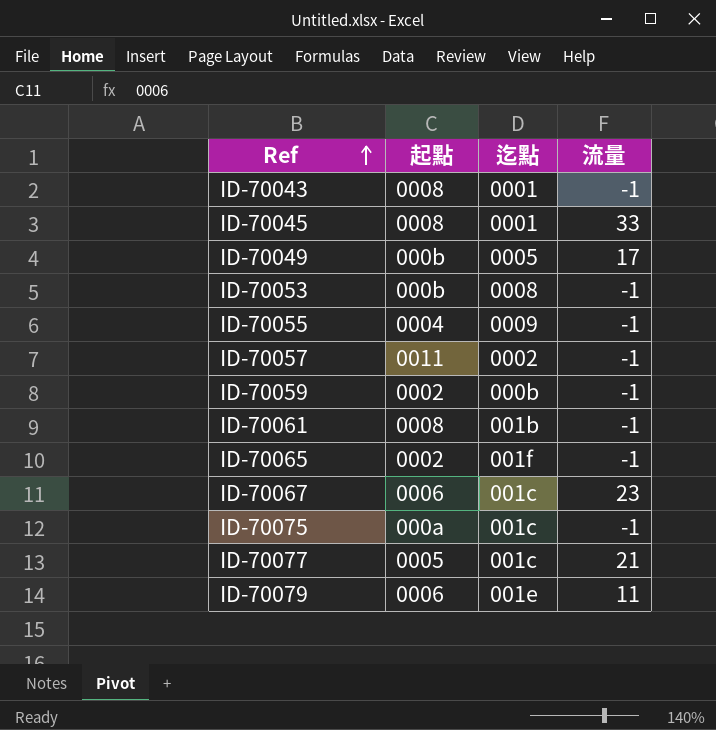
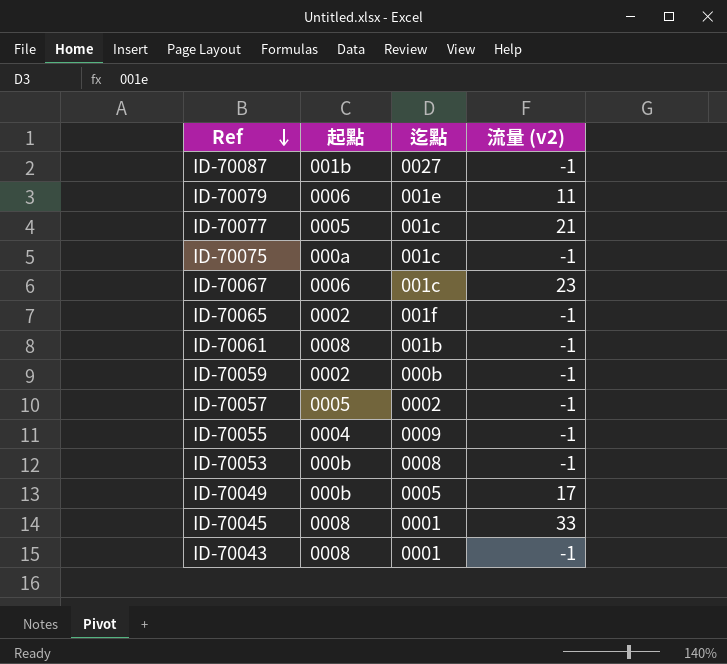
row order: Ref ascending -> Ref descending
column name: 流量 -> 流量 (v2)
row ID-70087: none -> 001b | 0027 | -1
ID-70057 | 起點: 0011 -> 0005

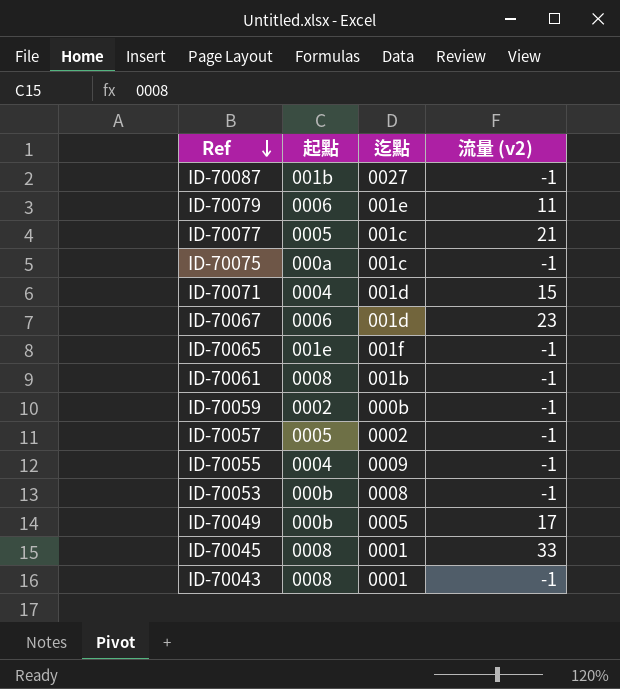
row ID-70071: none -> 0004 | 001d | 15
ID-70067 | 迄點: 001c -> 001d
ID-70065 | 起點: 0002 -> 001e

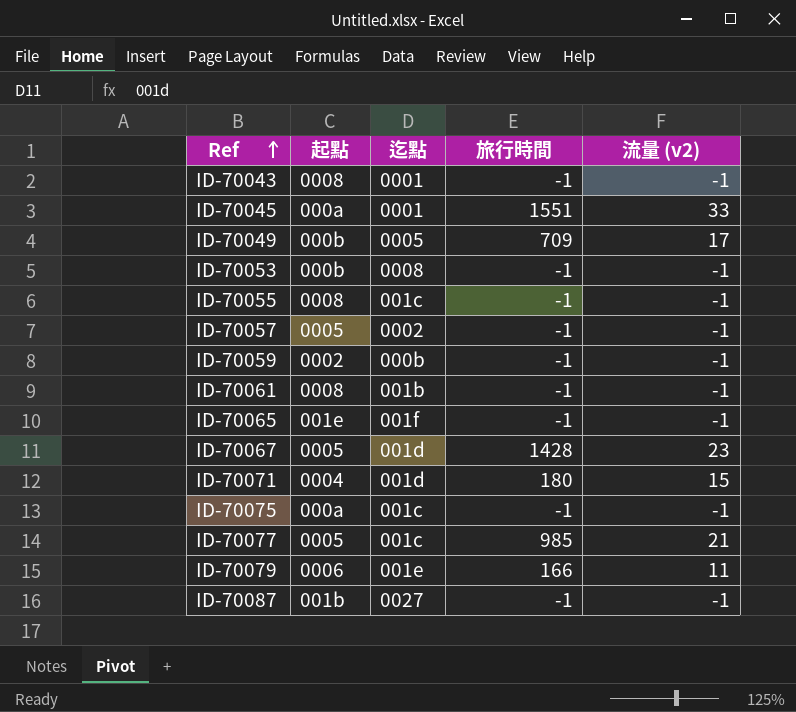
row order: Ref descending -> Ref ascending
column 旅行時間 | position: none -> 4
ID-70045 | 起點: 0008 -> 000a
ID-70055 | 起點: 0004 -> 0008
ID-70055 | 迄點: 0009 -> 001c
ID-70067 | 起點: 0006 -> 0005

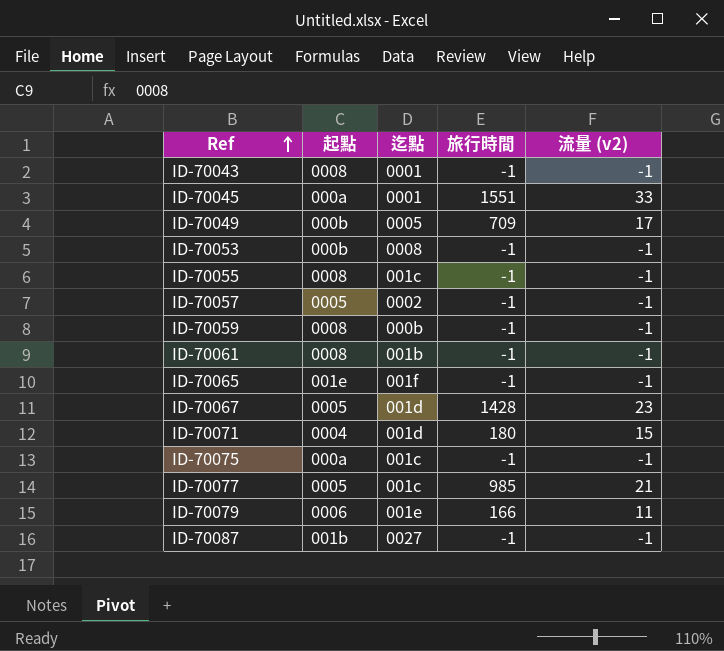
ID-70059 | 起點: 0002 -> 0008

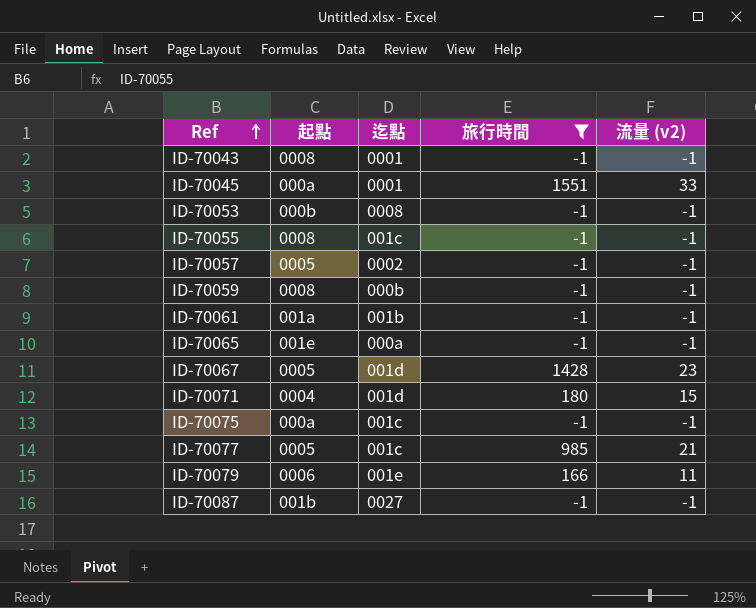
filter: none -> 旅行時間 != 709
ID-70061 | 起點: 0008 -> 001a
ID-70065 | 迄點: 001f -> 000a

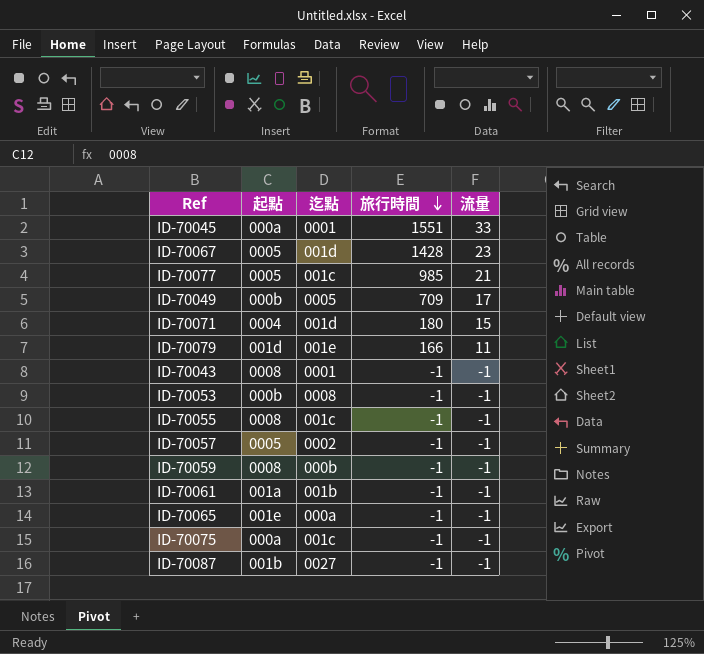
filter: 旅行時間 != 709 -> none
row order: Ref ascending -> 旅行時間 descending
column name: 流量 (v2) -> 流量
ID-70079 | 起點: 0006 -> 001d

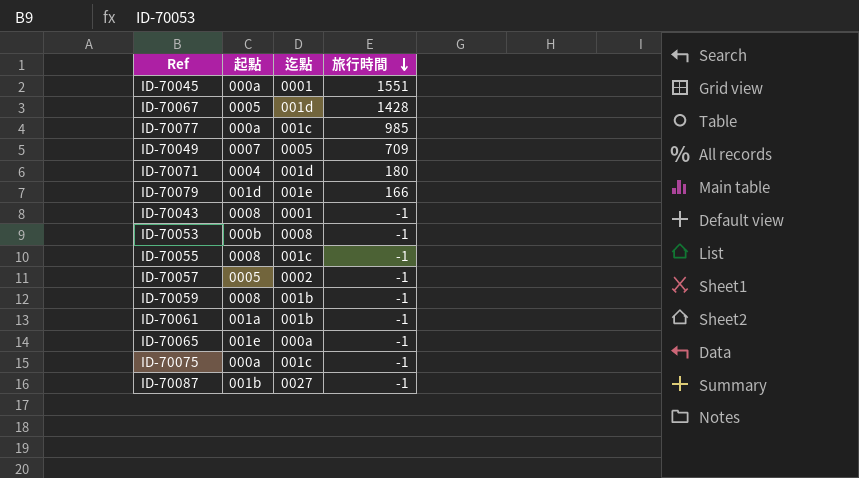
column 流量 | position: 5 -> none
ID-70077 | 起點: 0005 -> 000a
ID-70049 | 起點: 000b -> 0007
ID-70059 | 迄點: 000b -> 001b

